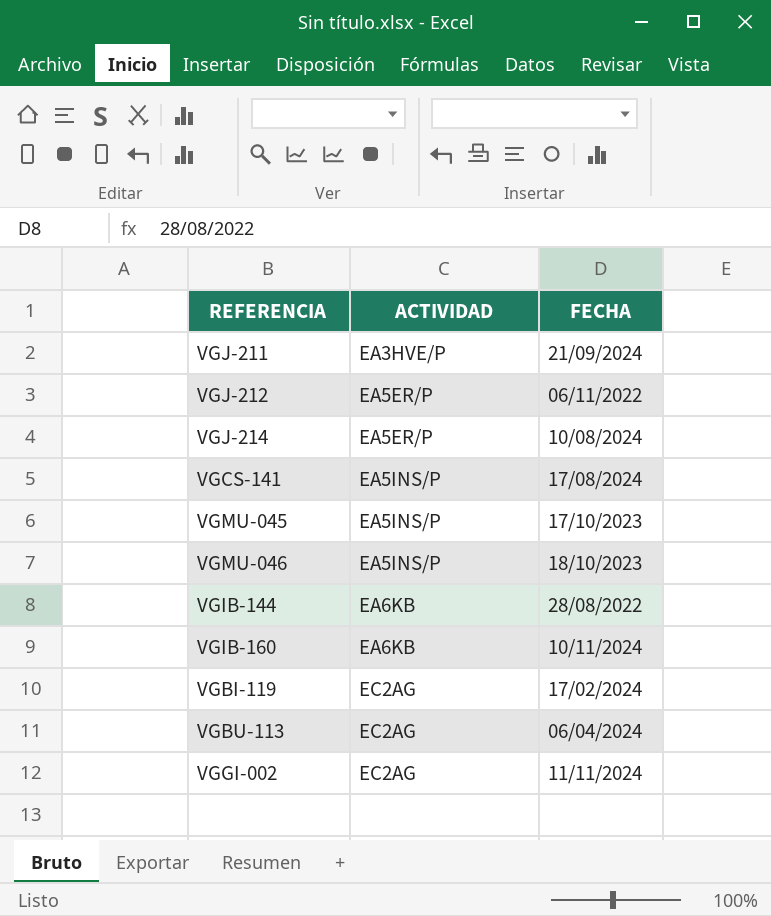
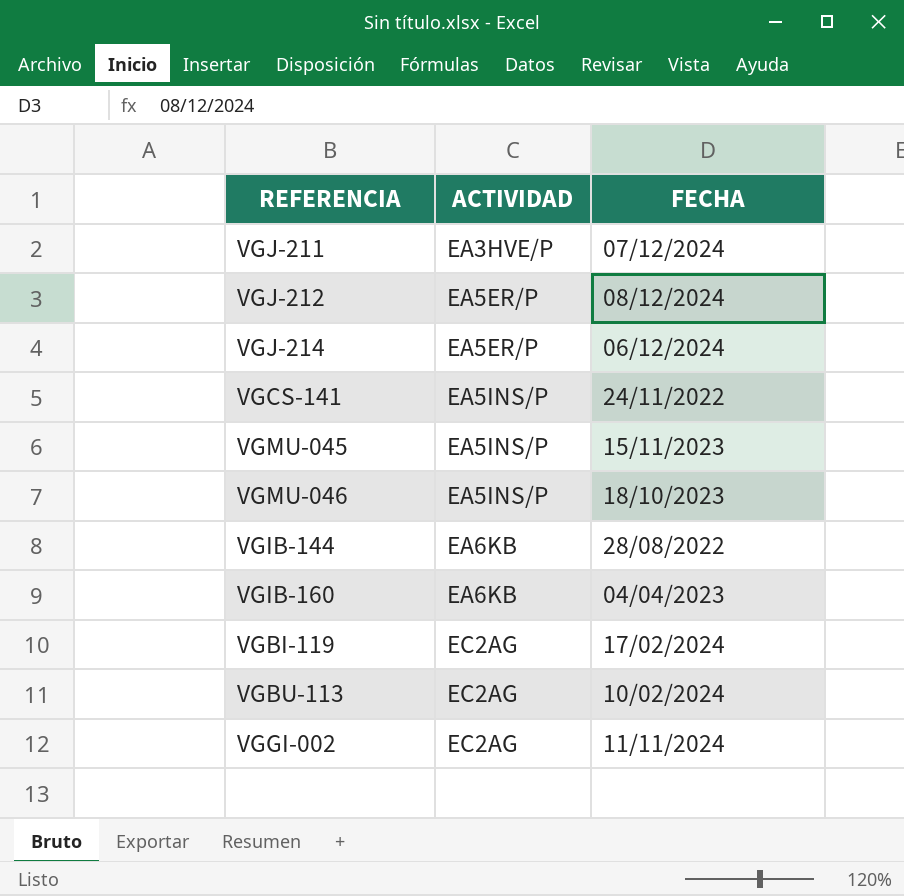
VGJ-211 | FECHA: 21/09/2024 -> 07/12/2024
VGJ-212 | FECHA: 06/11/2022 -> 08/12/2024
VGJ-214 | FECHA: 10/08/2024 -> 06/12/2024
VGCS-141 | FECHA: 17/08/2024 -> 24/11/2022
VGMU-045 | FECHA: 17/10/2023 -> 15/11/2023
VGIB-160 | FECHA: 10/11/2024 -> 04/04/2023
VGBU-113 | FECHA: 06/04/2024 -> 10/02/2024

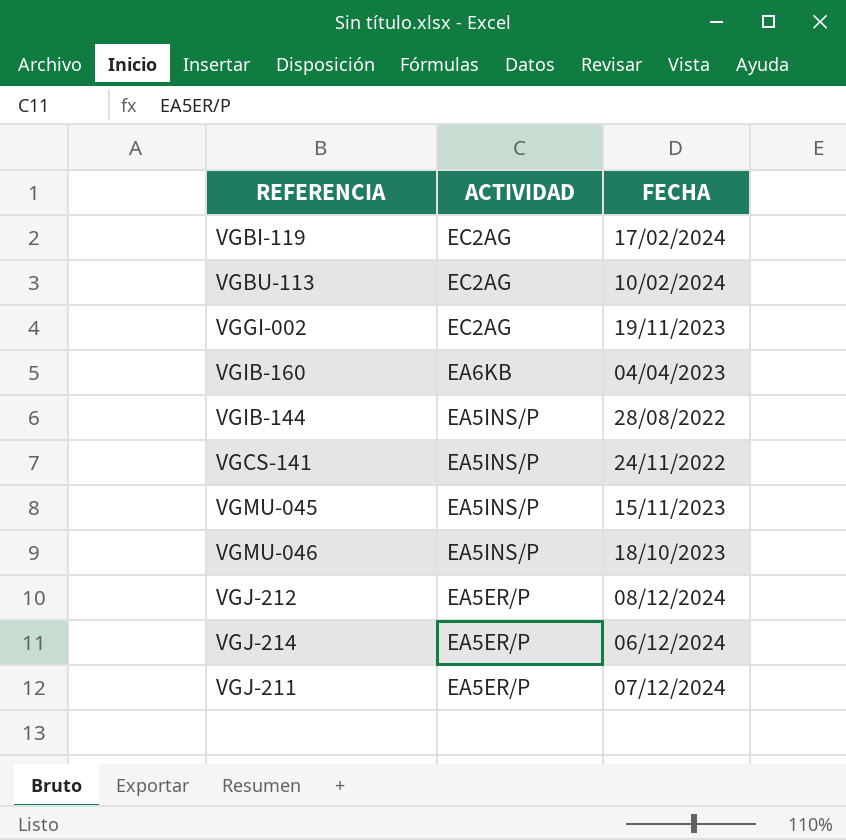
row order: ACTIVIDAD ascending -> ACTIVIDAD descending
VGGI-002 | FECHA: 11/11/2024 -> 19/11/2023
VGIB-144 | ACTIVIDAD: EA6KB -> EA5INS/P
VGJ-211 | ACTIVIDAD: EA3HVE/P -> EA5ER/P

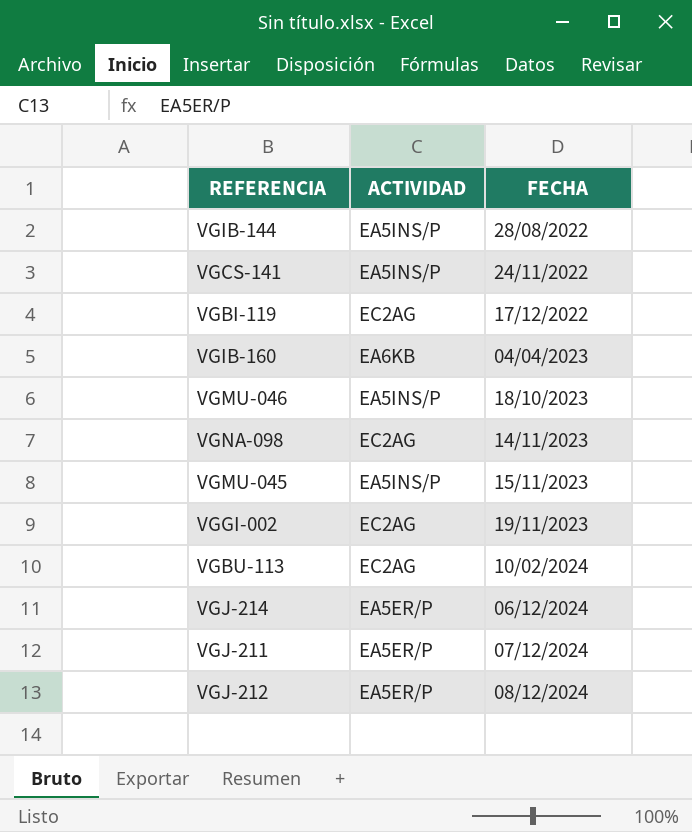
row order: ACTIVIDAD descending -> FECHA ascending
VGBI-119 | FECHA: 17/02/2024 -> 17/12/2022
row VGNA-098: none -> EC2AG | 14/11/2023

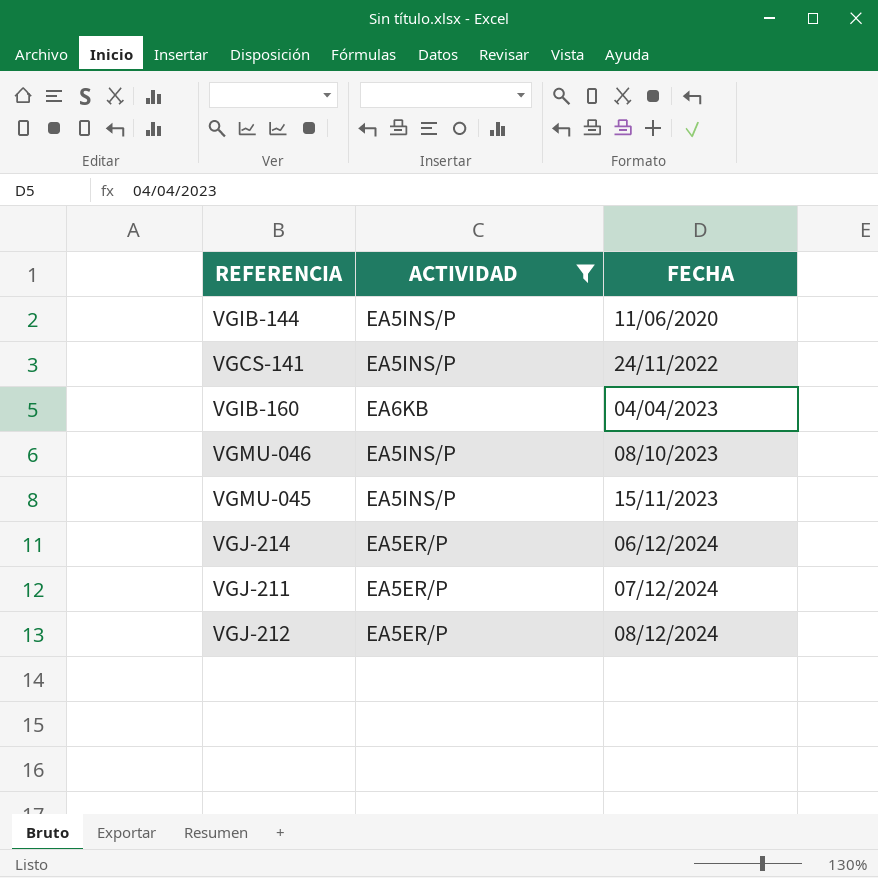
filter: none -> ACTIVIDAD != EC2AG
VGIB-144 | FECHA: 28/08/2022 -> 11/06/2020
VGMU-046 | FECHA: 18/10/2023 -> 08/10/2023

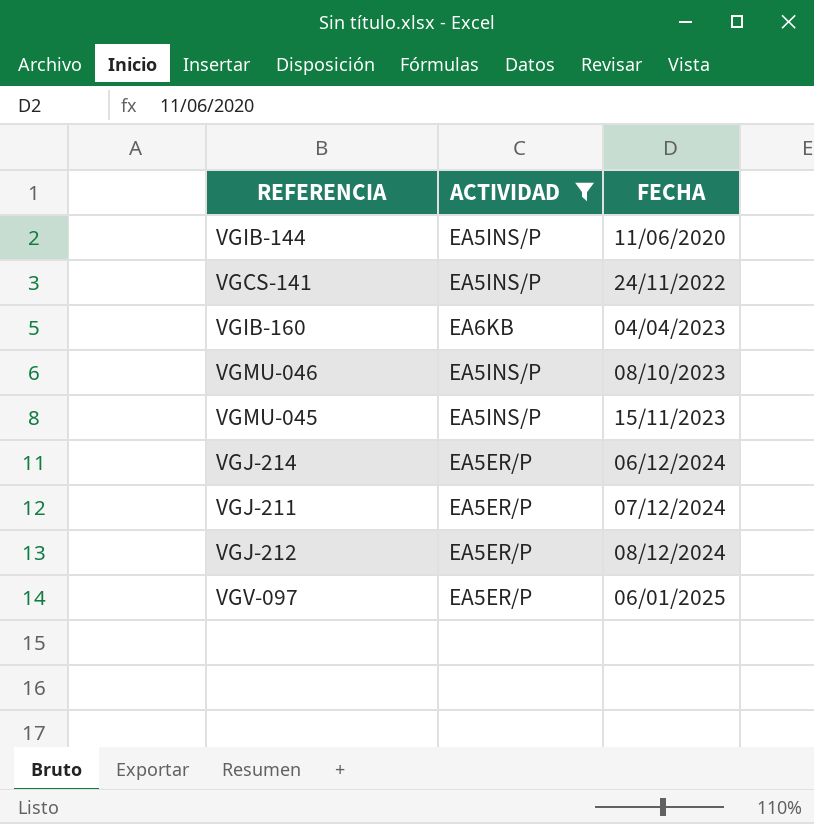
row VGV-097: none -> EA5ER/P | 06/01/2025

